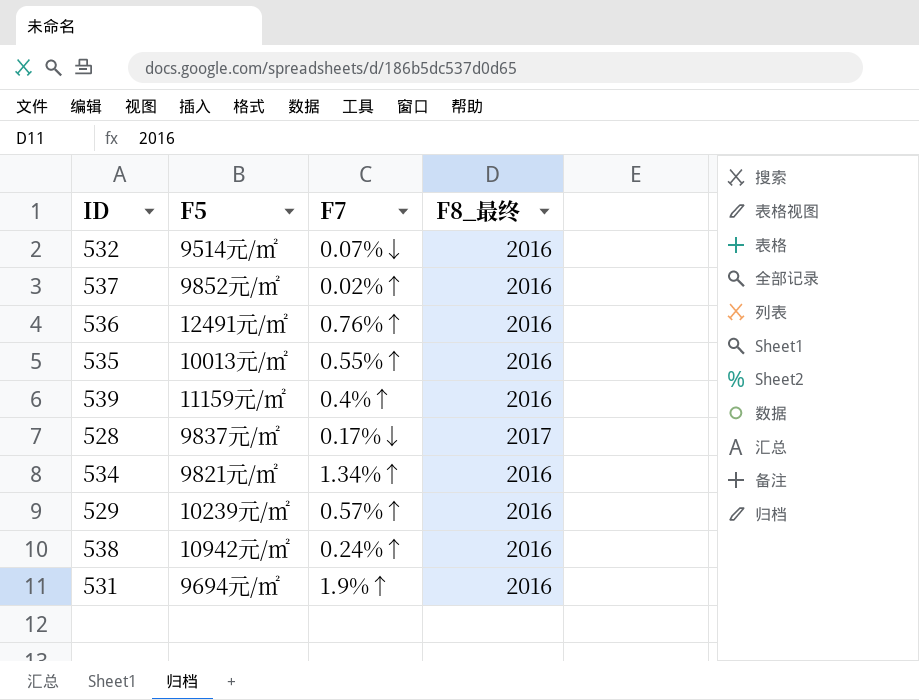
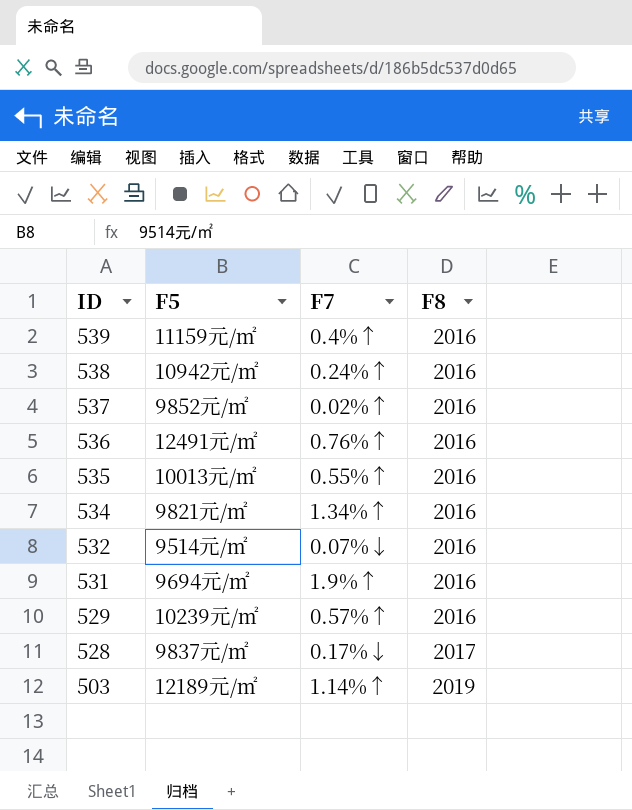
row order: none -> ID descending
column name: F8_最终 -> F8
row 503: none -> 12189元/㎡ | 1.14%↑ | 2019

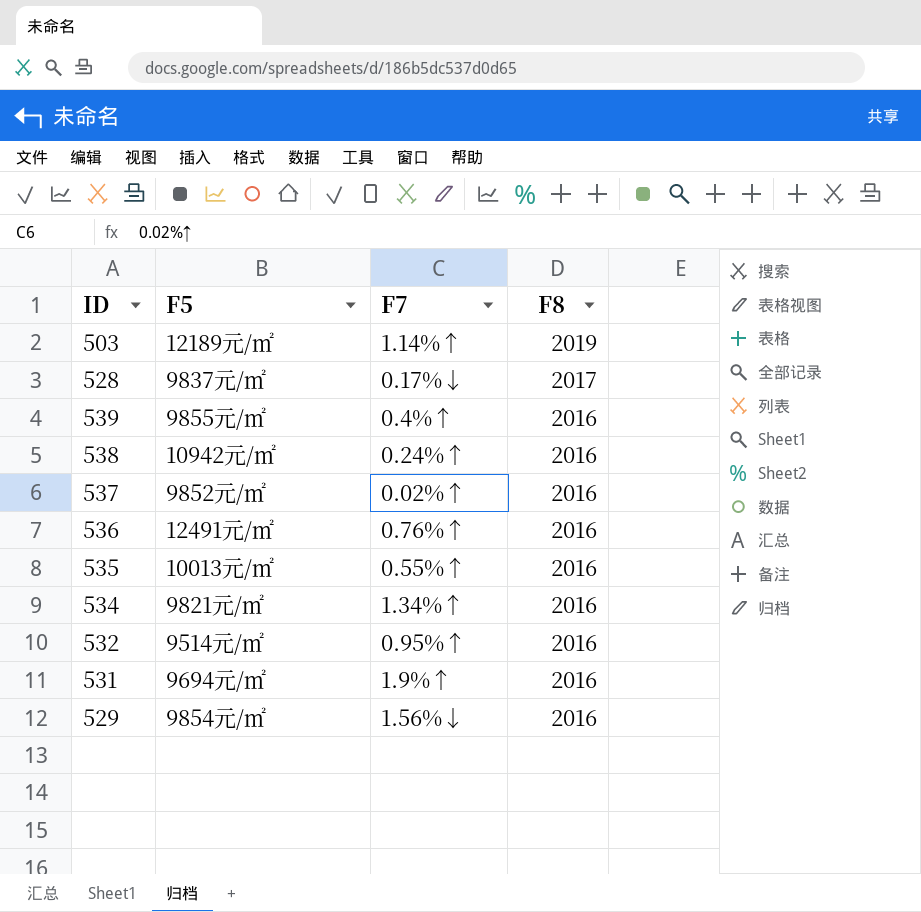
row order: ID descending -> F8 descending
539 | F5: 11159元/㎡ -> 9855元/㎡
532 | F7: 0.07%↓ -> 0.95%↑
529 | F5: 10239元/㎡ -> 9854元/㎡
529 | F7: 0.57%↑ -> 1.56%↓

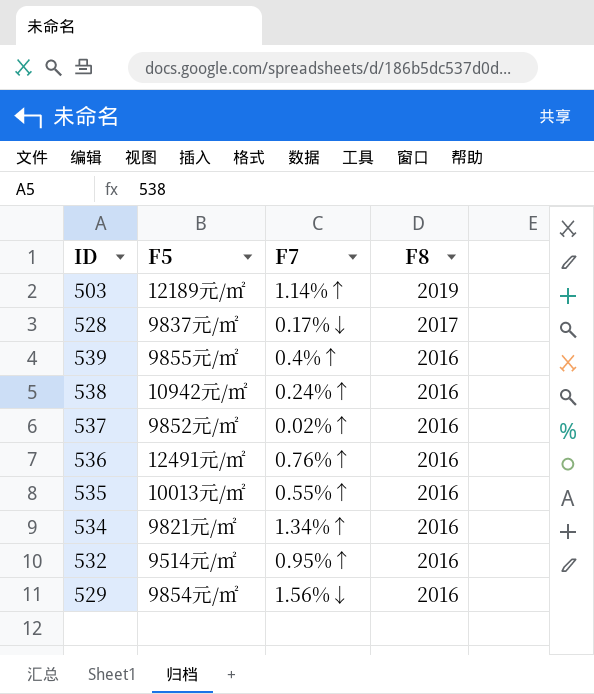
row 531: 9694元/㎡ | 1.9%↑ | 2016 -> none

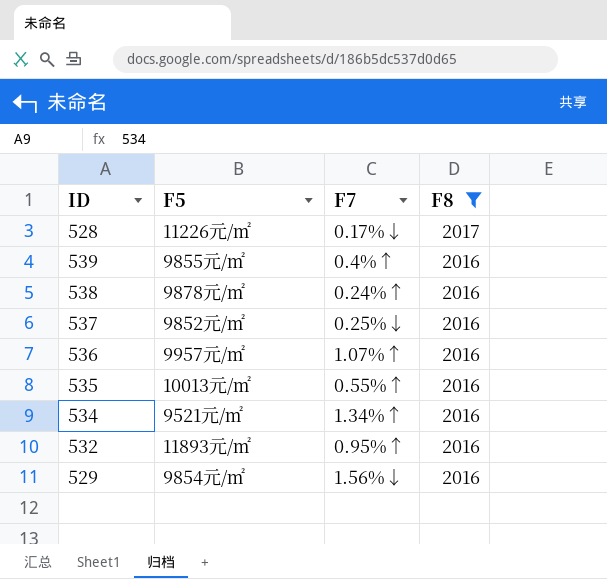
filter: none -> F8 != 2019
528 | F5: 9837元/㎡ -> 11226元/㎡
538 | F5: 10942元/㎡ -> 9878元/㎡
537 | F7: 0.02%↑ -> 0.25%↓
536 | F5: 12491元/㎡ -> 9957元/㎡
536 | F7: 0.76%↑ -> 1.07%↑
534 | F5: 9821元/㎡ -> 9521元/㎡
532 | F5: 9514元/㎡ -> 11893元/㎡

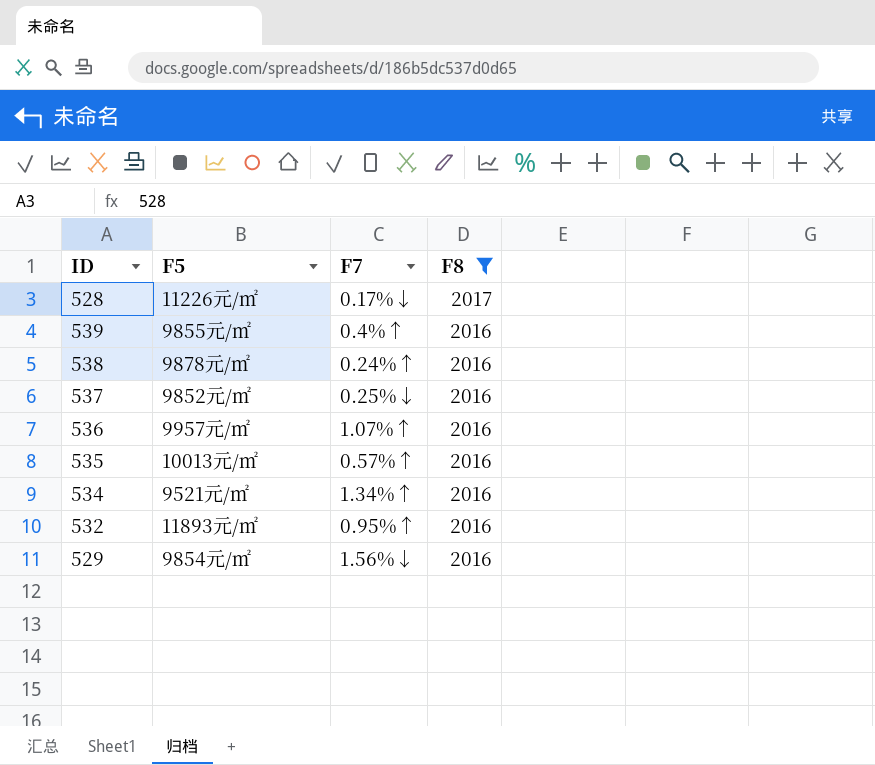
535 | F7: 0.55%↑ -> 0.57%↑

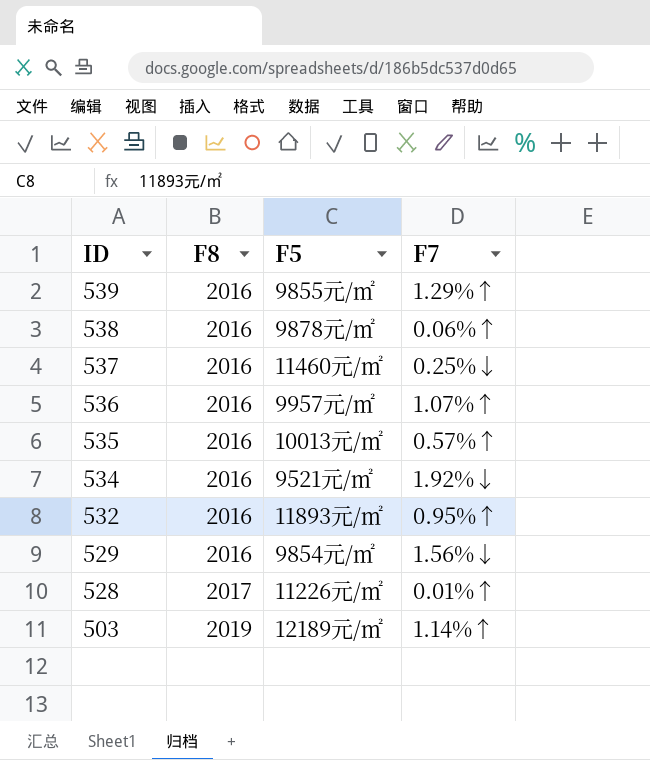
filter: F8 != 2019 -> none
row order: F8 descending -> ID descending
column F8 | position: 4 -> 2
539 | F7: 0.4%↑ -> 1.29%↑
538 | F7: 0.24%↑ -> 0.06%↑
537 | F5: 9852元/㎡ -> 11460元/㎡
534 | F7: 1.34%↑ -> 1.92%↓
528 | F7: 0.17%↓ -> 0.01%↑

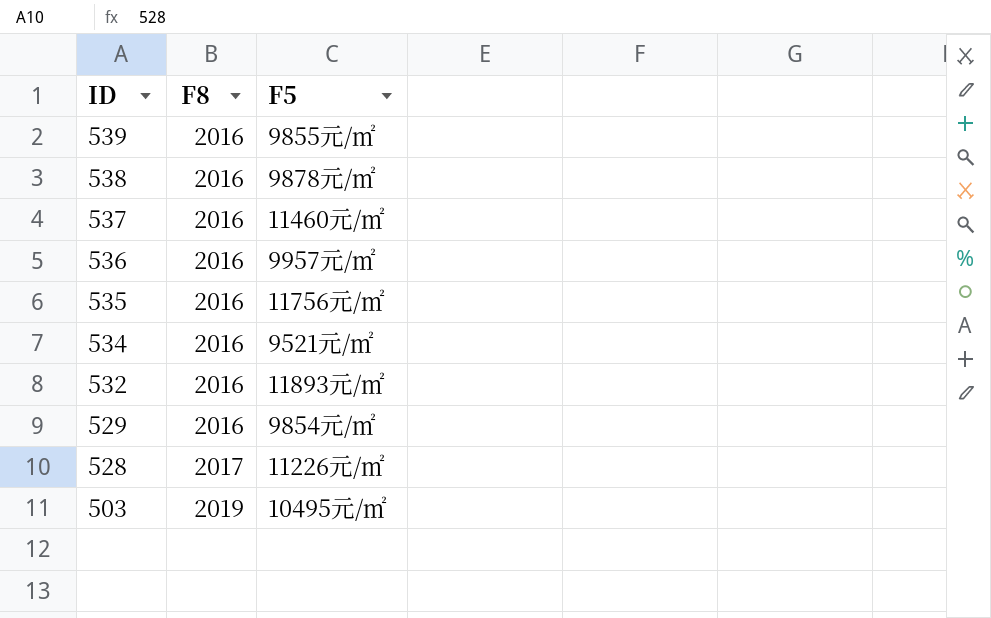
column F7 | position: 4 -> none
535 | F5: 10013元/㎡ -> 11756元/㎡
503 | F5: 12189元/㎡ -> 10495元/㎡

